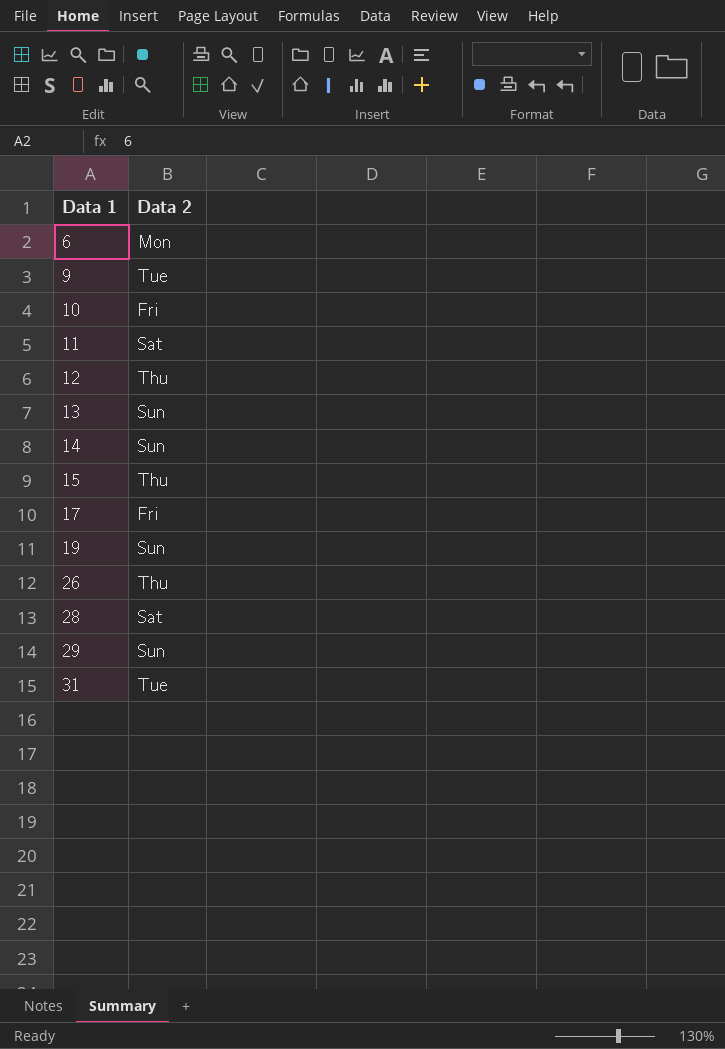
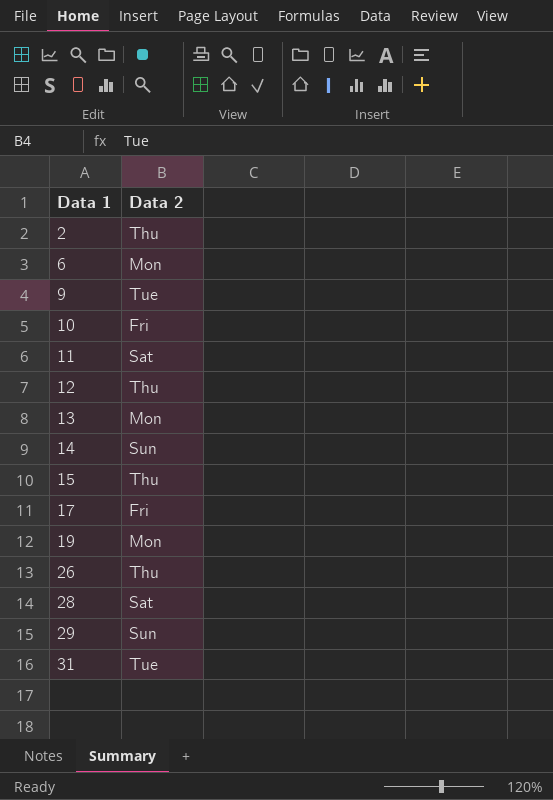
row 2: none -> Thu
13 | Data 2: Sun -> Mon
19 | Data 2: Sun -> Mon

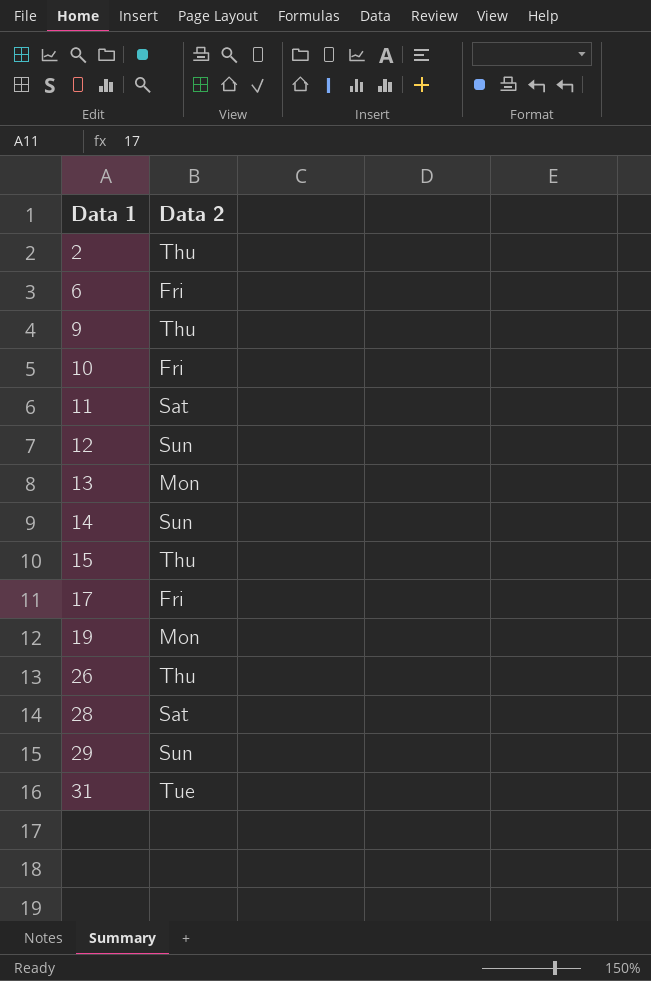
6 | Data 2: Mon -> Fri
9 | Data 2: Tue -> Thu
12 | Data 2: Thu -> Sun

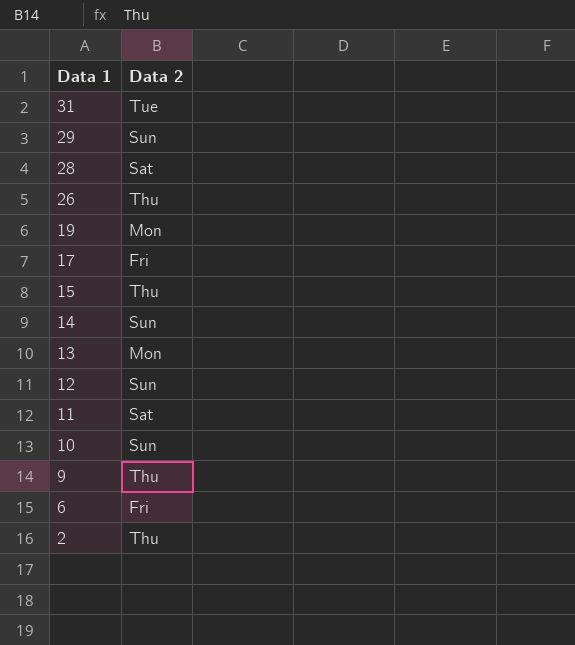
row order: Data 1 ascending -> Data 1 descending
10 | Data 2: Fri -> Sun

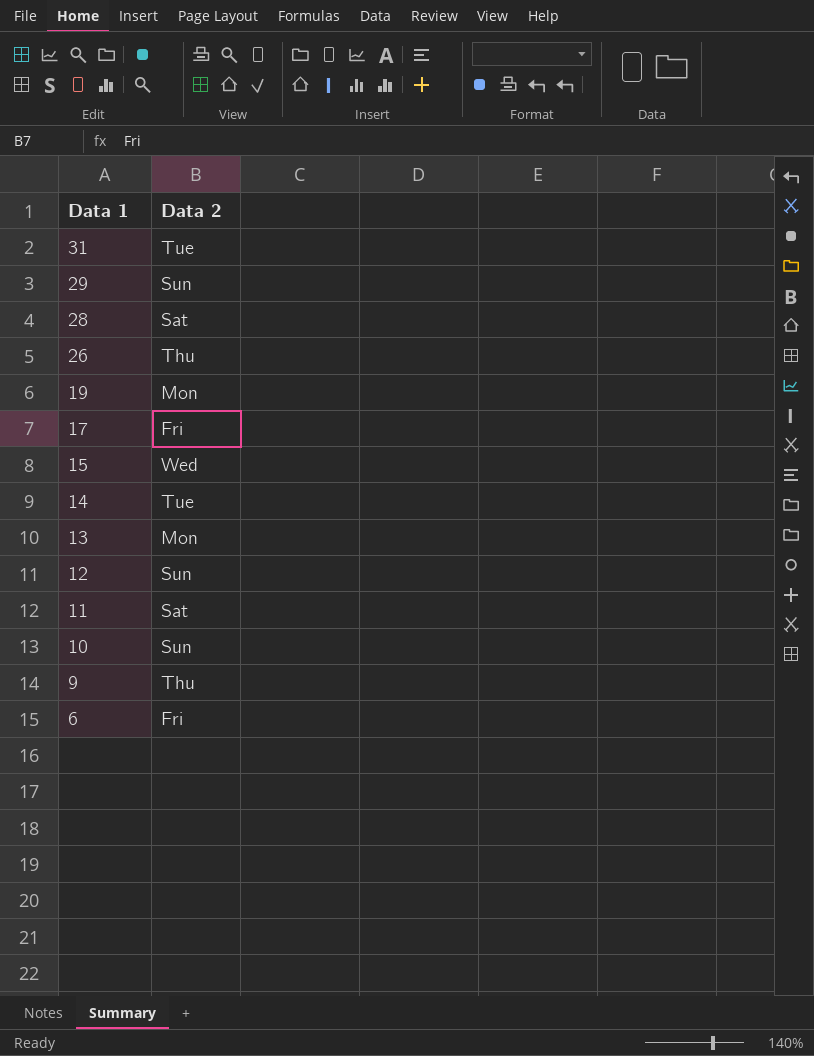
row 2: Thu -> none
15 | Data 2: Thu -> Wed
14 | Data 2: Sun -> Tue

